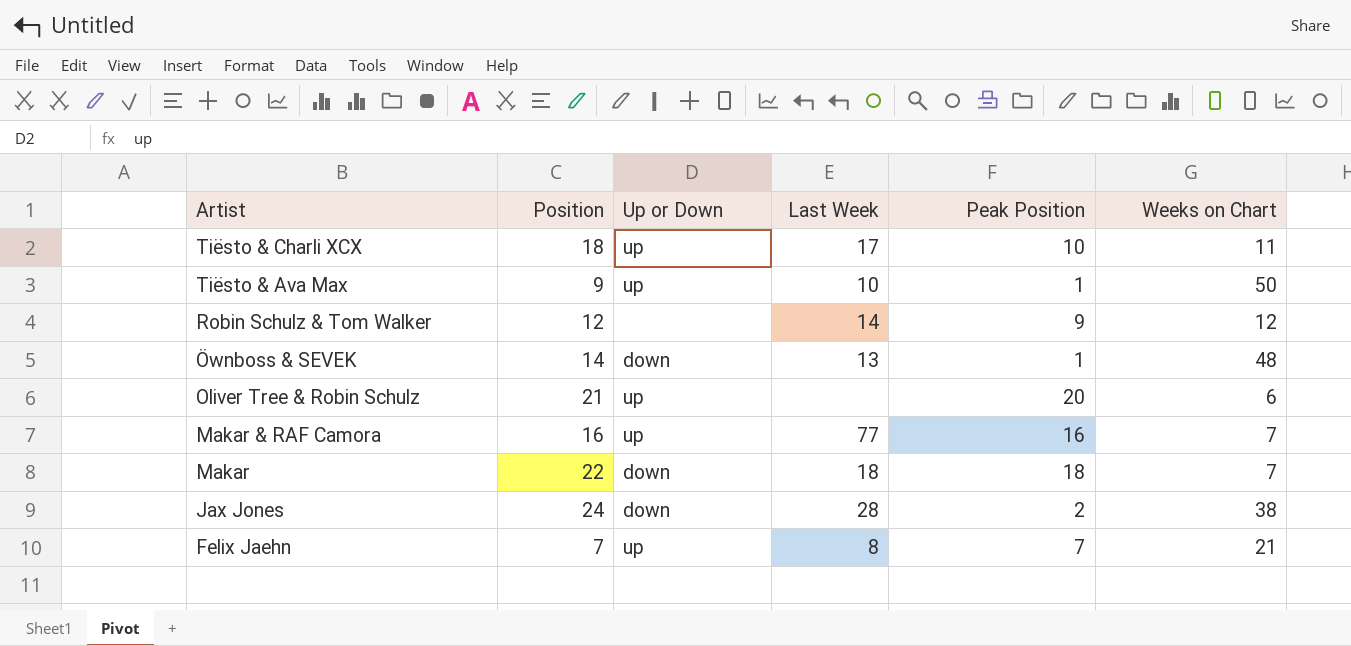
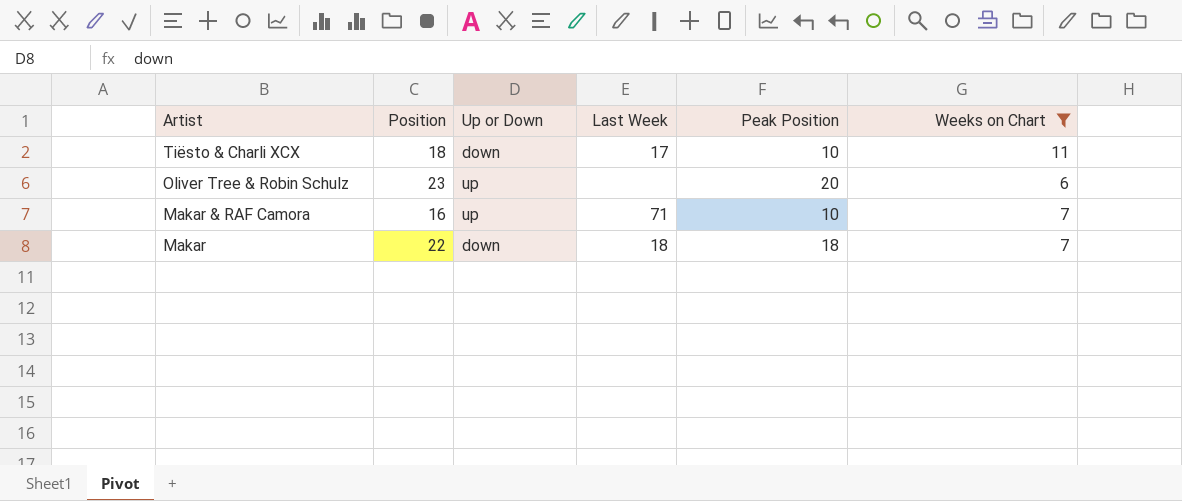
filter: none -> Weeks on Chart <= 11
Tiësto & Charli XCX | Up or Down: up -> down
Oliver Tree & Robin Schulz | Position: 21 -> 23
Makar & RAF Camora | Last Week: 77 -> 71
Makar & RAF Camora | Peak Position: 16 -> 10

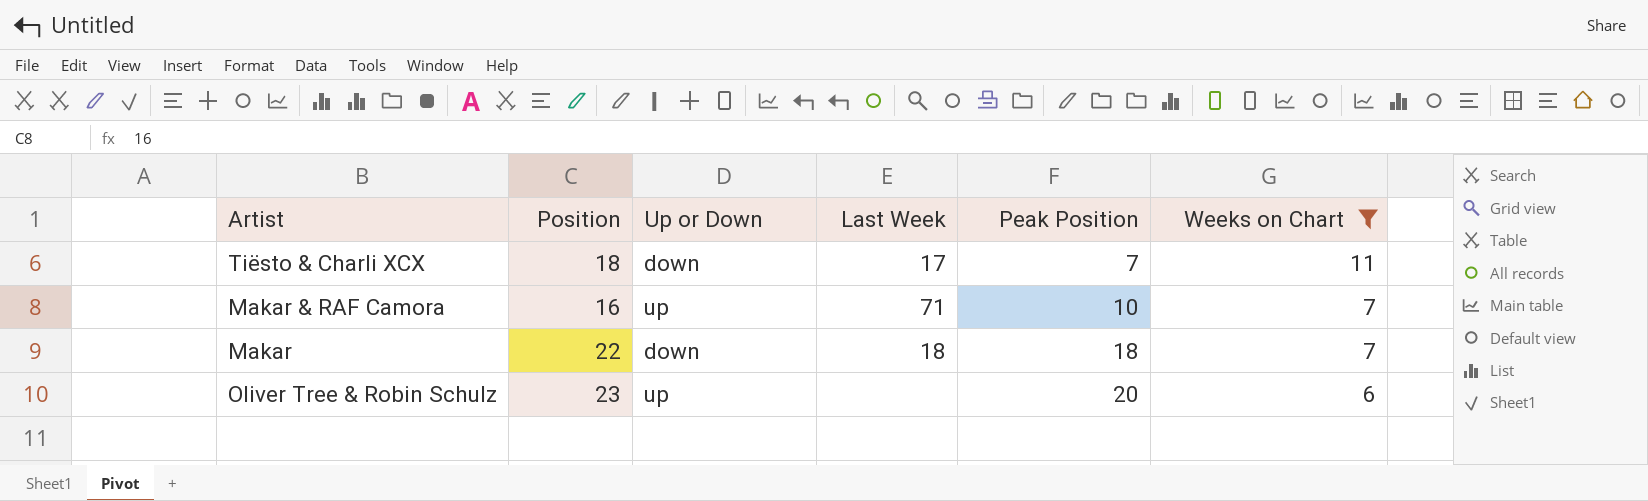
row order: Artist descending -> Peak Position ascending
Tiësto & Charli XCX | Peak Position: 10 -> 7

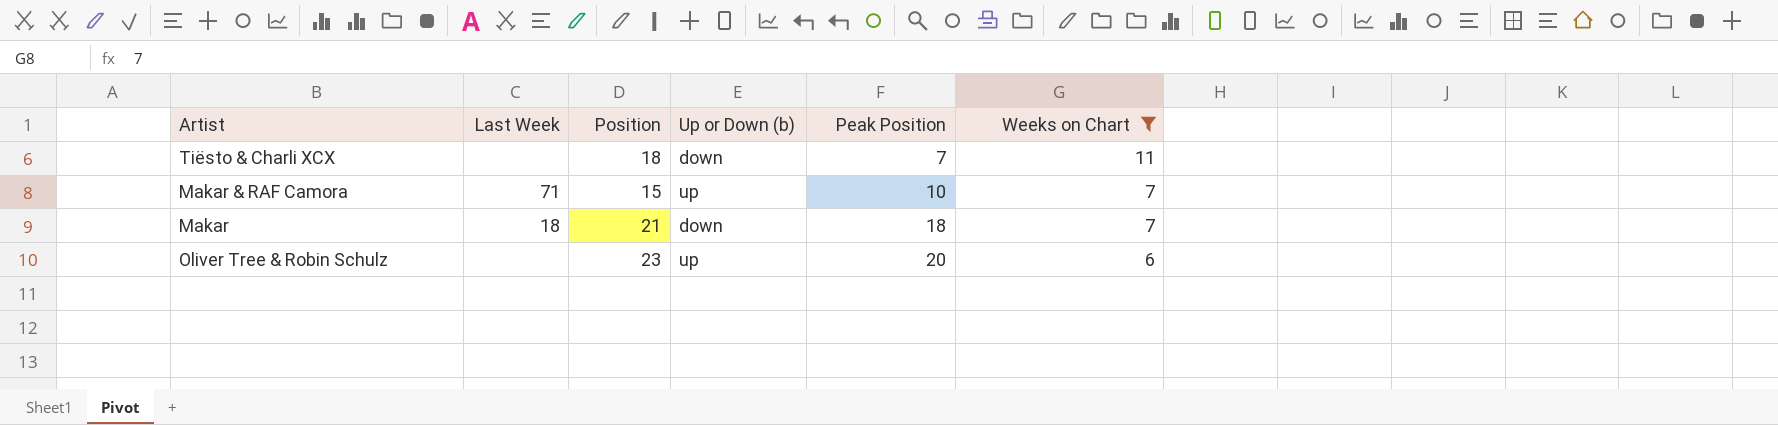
column Last Week | position: 4 -> 2
column name: Up or Down -> Up or Down (b)
Tiësto & Charli XCX | Last Week: 17 -> none
Makar & RAF Camora | Position: 16 -> 15
Makar | Position: 22 -> 21

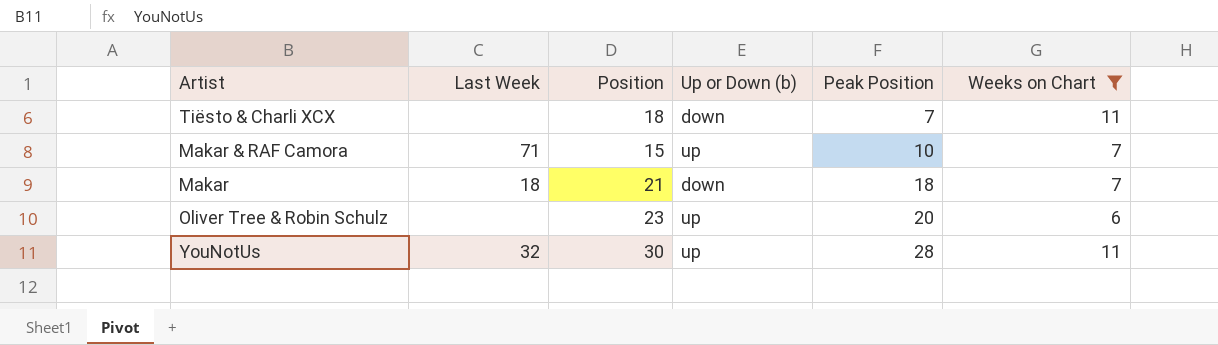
row YouNotUs: none -> 32 | 30 | up | 28 | 11

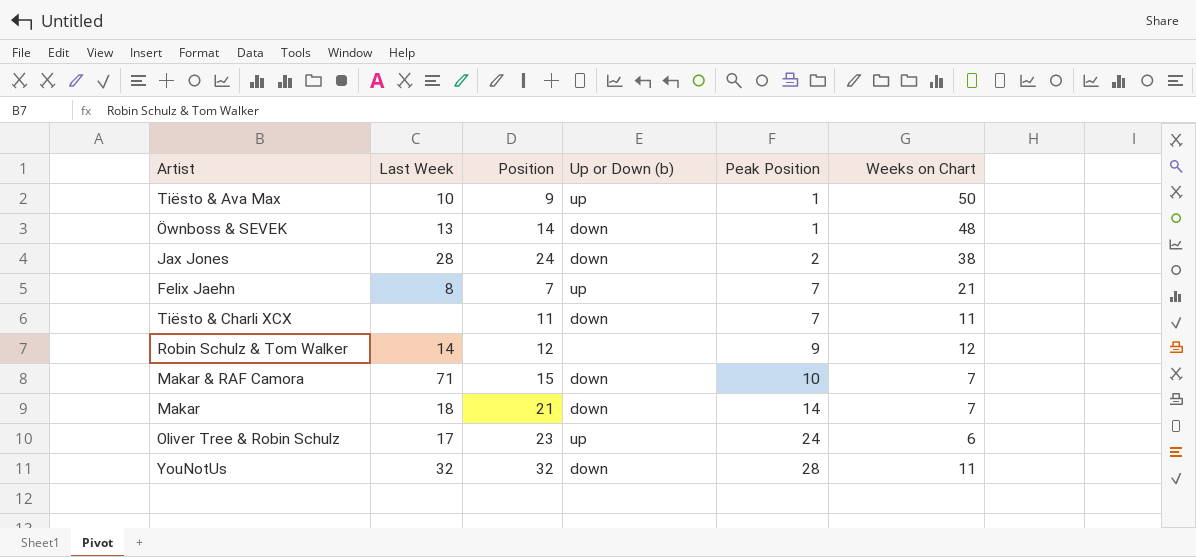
filter: Weeks on Chart <= 11 -> none
Tiësto & Charli XCX | Position: 18 -> 11
Makar & RAF Camora | Up or Down (b): up -> down
Makar | Peak Position: 18 -> 14
Oliver Tree & Robin Schulz | Last Week: none -> 17
Oliver Tree & Robin Schulz | Peak Position: 20 -> 24
YouNotUs | Position: 30 -> 32
YouNotUs | Up or Down (b): up -> down

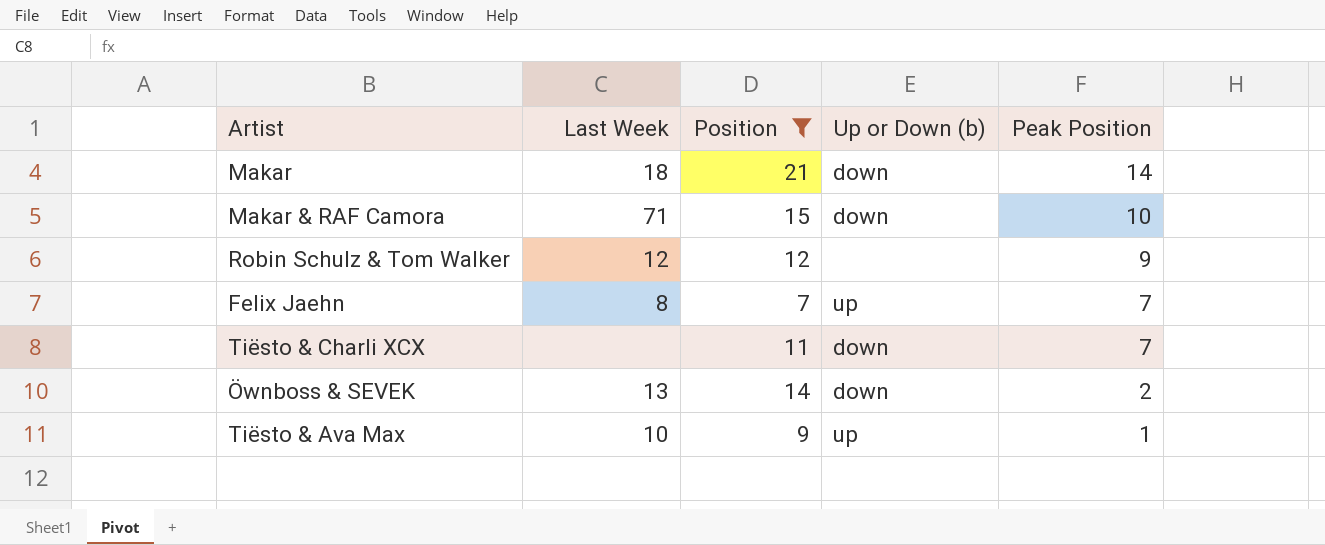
filter: none -> Position <= 21
row order: Peak Position ascending -> Peak Position descending
column Weeks on Chart | position: 6 -> none
Robin Schulz & Tom Walker | Last Week: 14 -> 12
Öwnboss & SEVEK | Peak Position: 1 -> 2

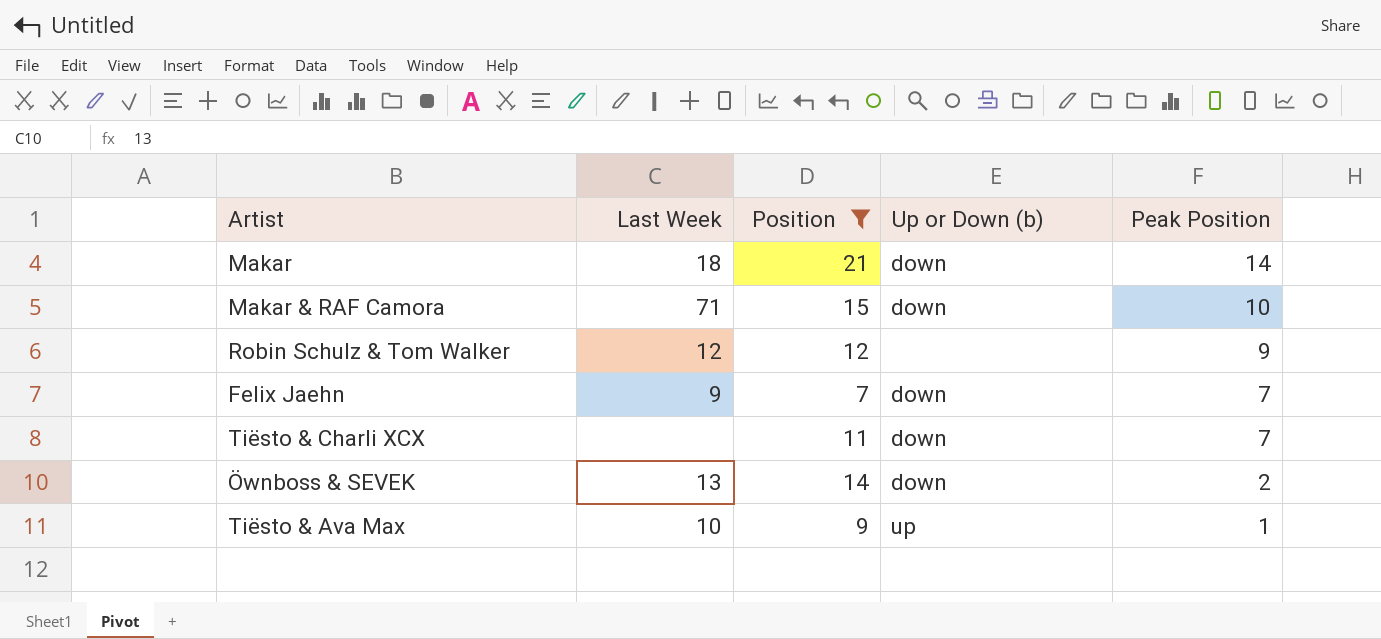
Felix Jaehn | Last Week: 8 -> 9
Felix Jaehn | Up or Down (b): up -> down

